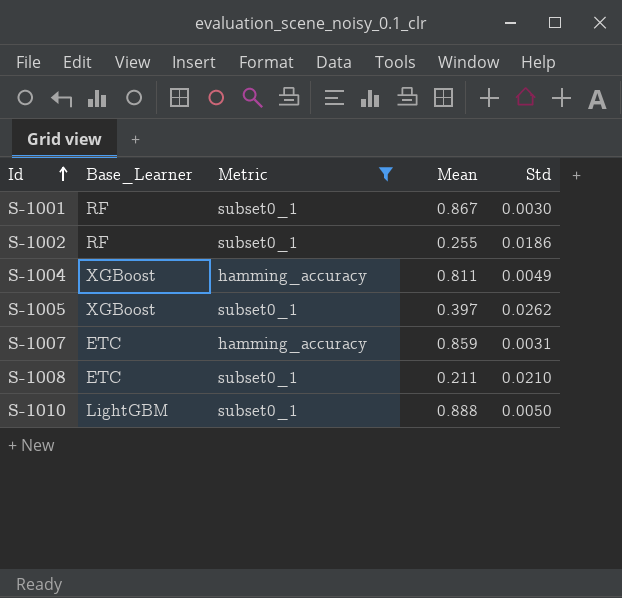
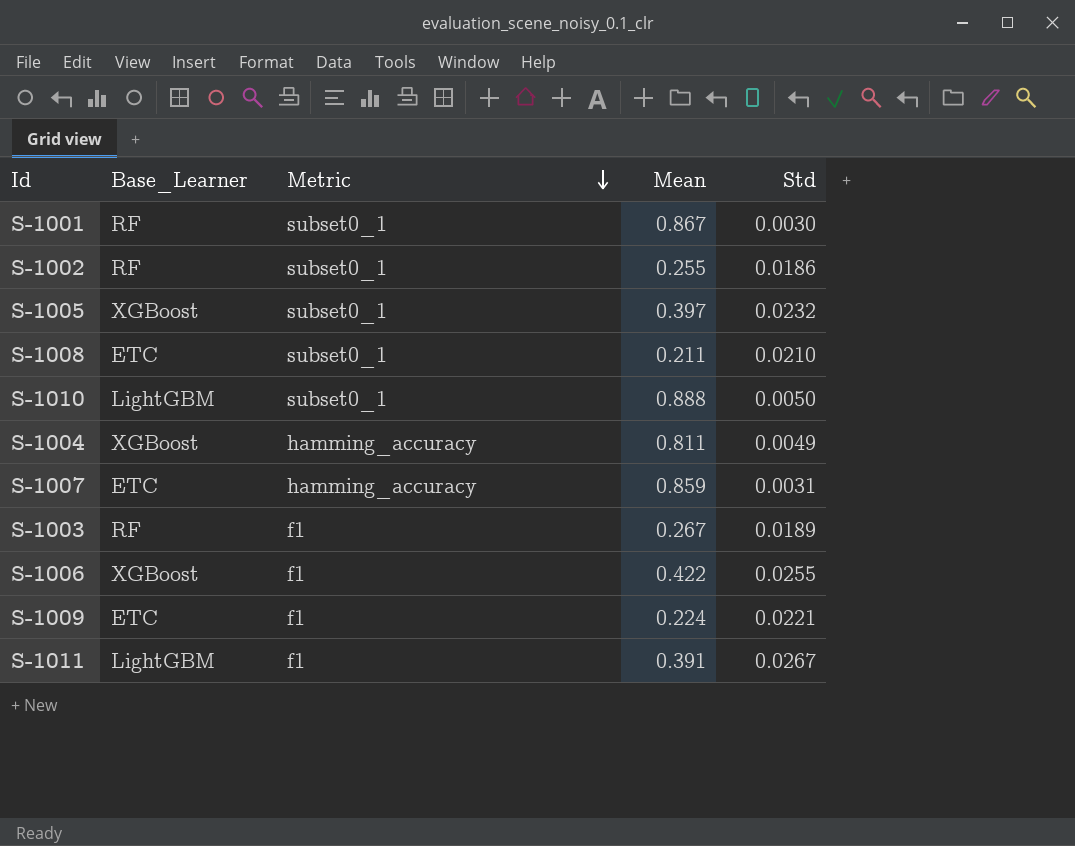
filter: Metric != f1 -> none
row order: Id ascending -> Metric descending
S-1005 | Std: 0.0262 -> 0.0232

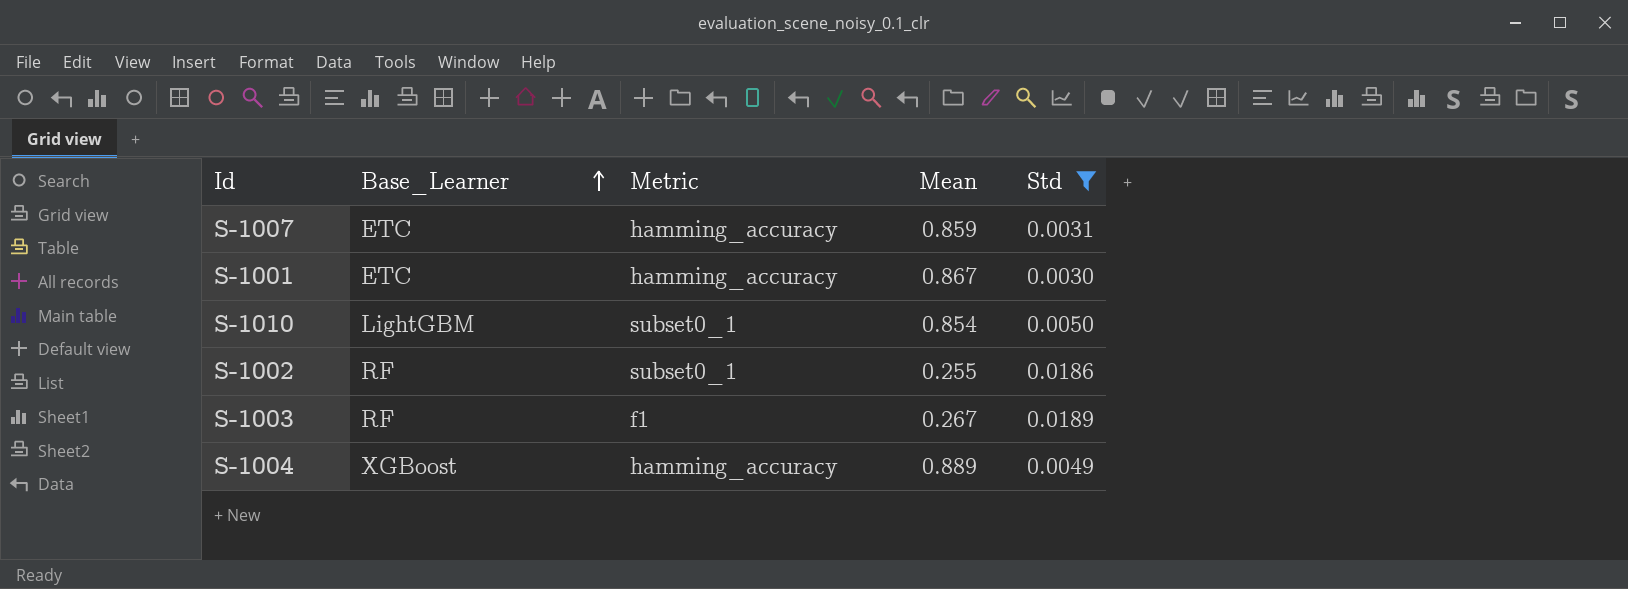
filter: none -> Std <= 0.0189
row order: Metric descending -> Base_Learner ascending
S-1001 | Base_Learner: RF -> ETC
S-1001 | Metric: subset0_1 -> hamming_accuracy
S-1010 | Mean: 0.888 -> 0.854
S-1004 | Mean: 0.811 -> 0.889

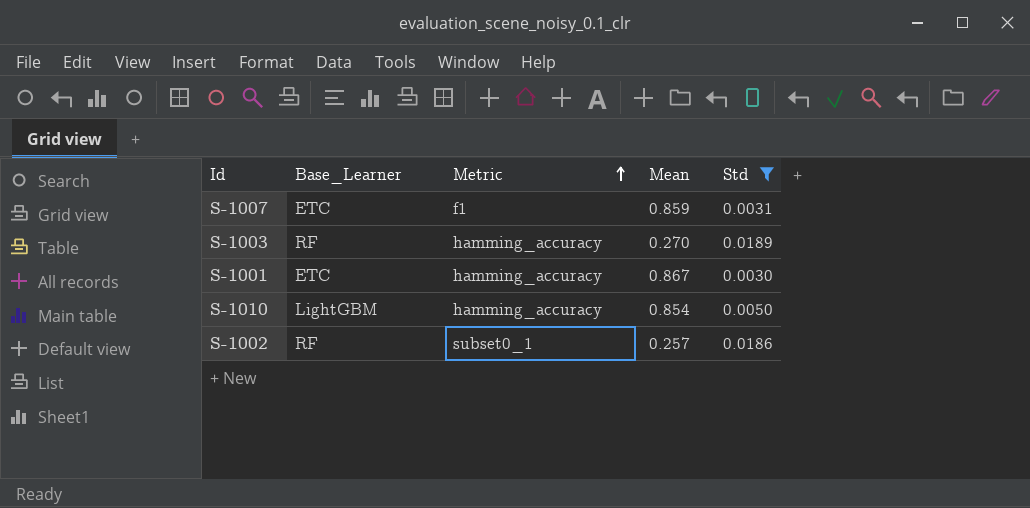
row order: Base_Learner ascending -> Metric ascending
row S-1004: XGBoost | hamming_accuracy | 0.889 | 0.0049 -> none
S-1007 | Metric: hamming_accuracy -> f1
S-1003 | Metric: f1 -> hamming_accuracy
S-1003 | Mean: 0.267 -> 0.270
S-1010 | Metric: subset0_1 -> hamming_accuracy
S-1002 | Mean: 0.255 -> 0.257

